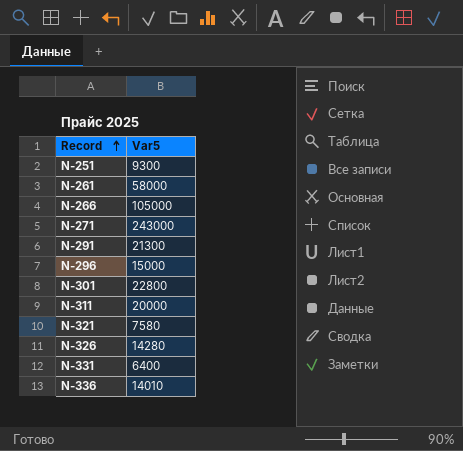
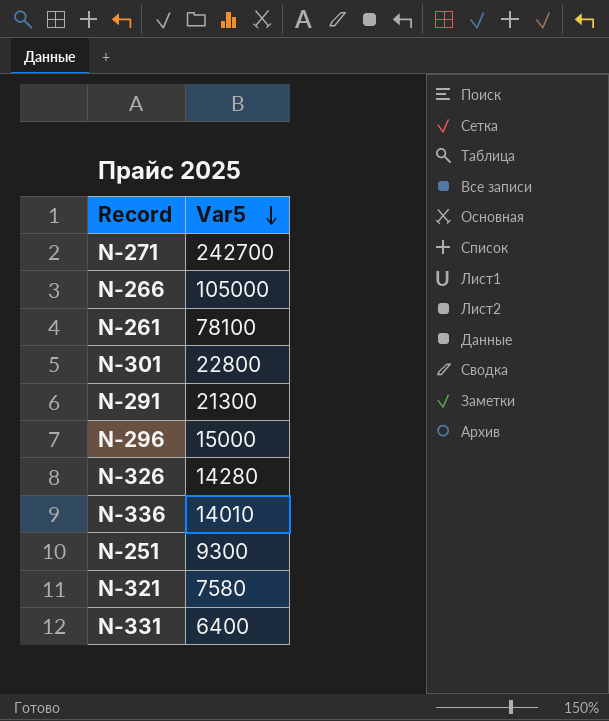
row order: Record ascending -> Var5 descending
row N-311: 20000 -> none
N-271 | Var5: 243000 -> 242700
N-261 | Var5: 58000 -> 78100

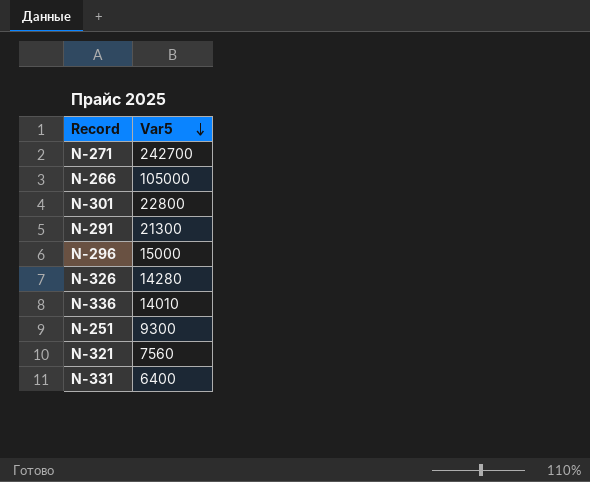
row N-261: 78100 -> none
N-321 | Var5: 7580 -> 7560

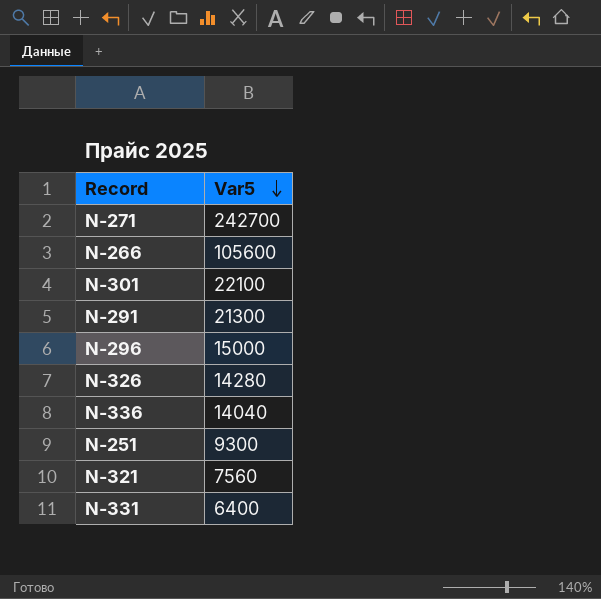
N-266 | Var5: 105000 -> 105600
N-301 | Var5: 22800 -> 22100
N-336 | Var5: 14010 -> 14040

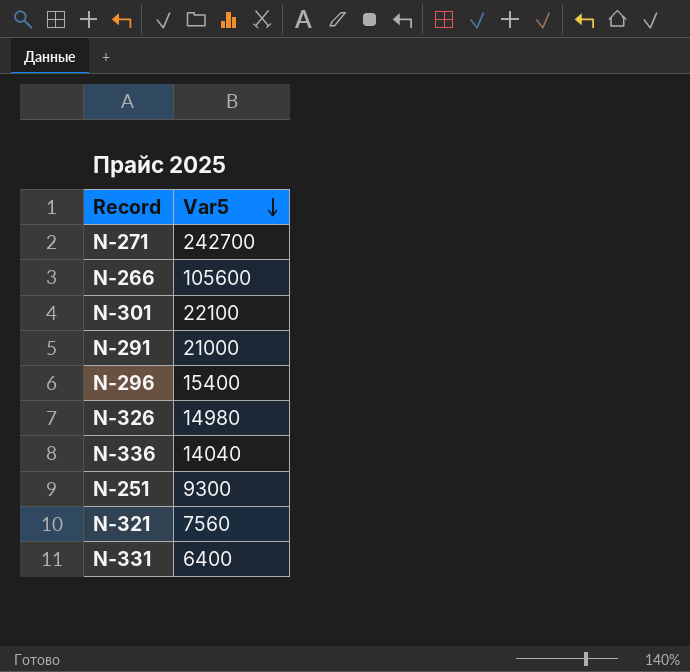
N-291 | Var5: 21300 -> 21000
N-296 | Var5: 15000 -> 15400
N-326 | Var5: 14280 -> 14980

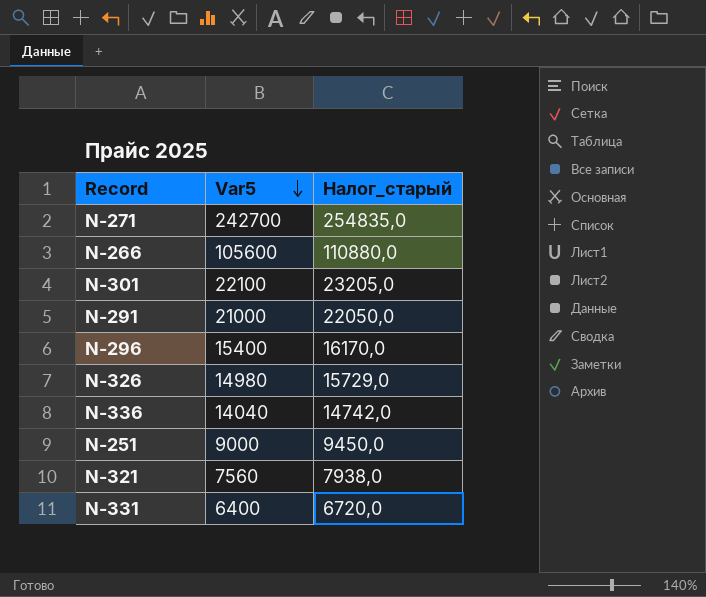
column Налог_старый | formula: none -> [Var5] * 1,05
N-251 | Var5: 9300 -> 9000

